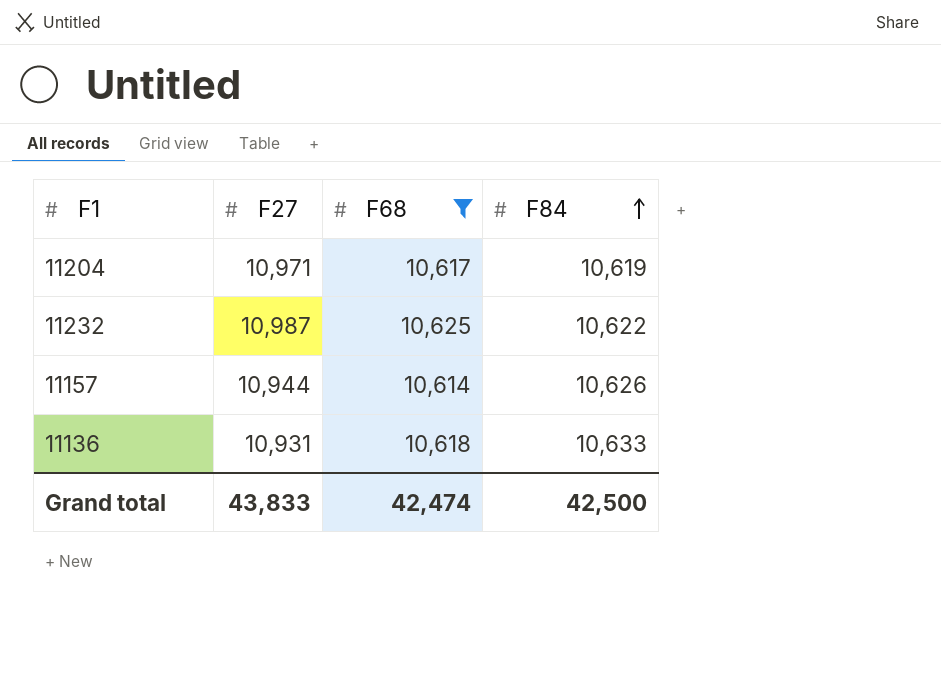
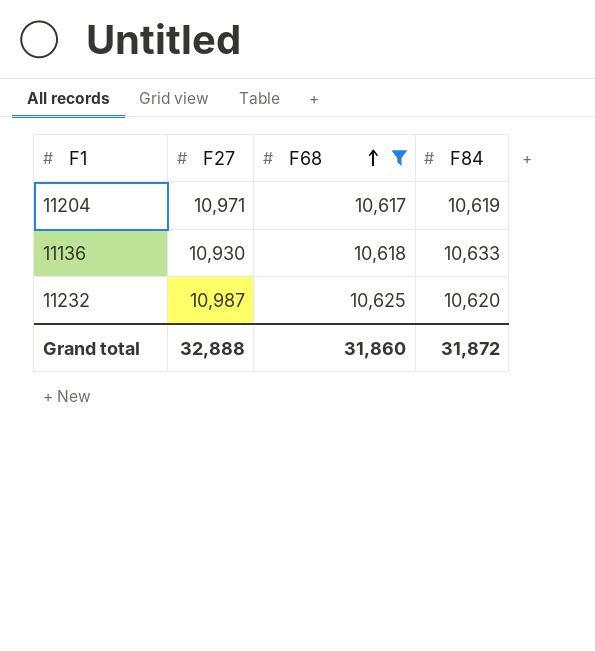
row order: F84 ascending -> F68 ascending
row 11157: 10,944 | 10,614 | 10,626 -> none
11136 | F27: 10,931 -> 10,930
11232 | F84: 10,622 -> 10,620
Grand total | F27: 43,833 -> 32,888
Grand total | F68: 42,474 -> 31,860
Grand total | F84: 42,500 -> 31,872

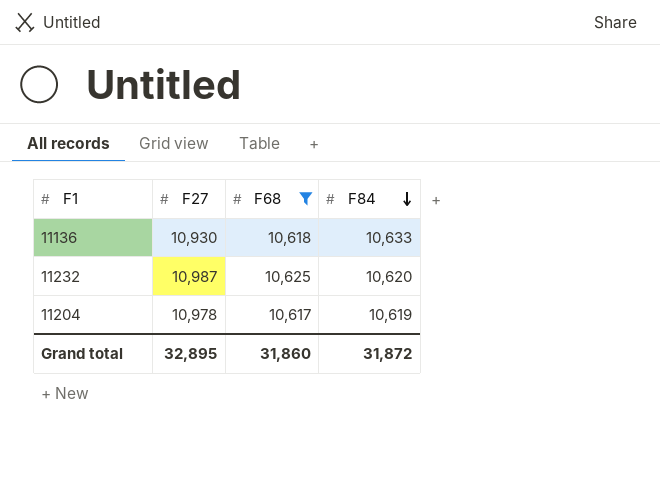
row order: F68 ascending -> F84 descending
11204 | F27: 10,971 -> 10,978
Grand total | F27: 32,888 -> 32,895

